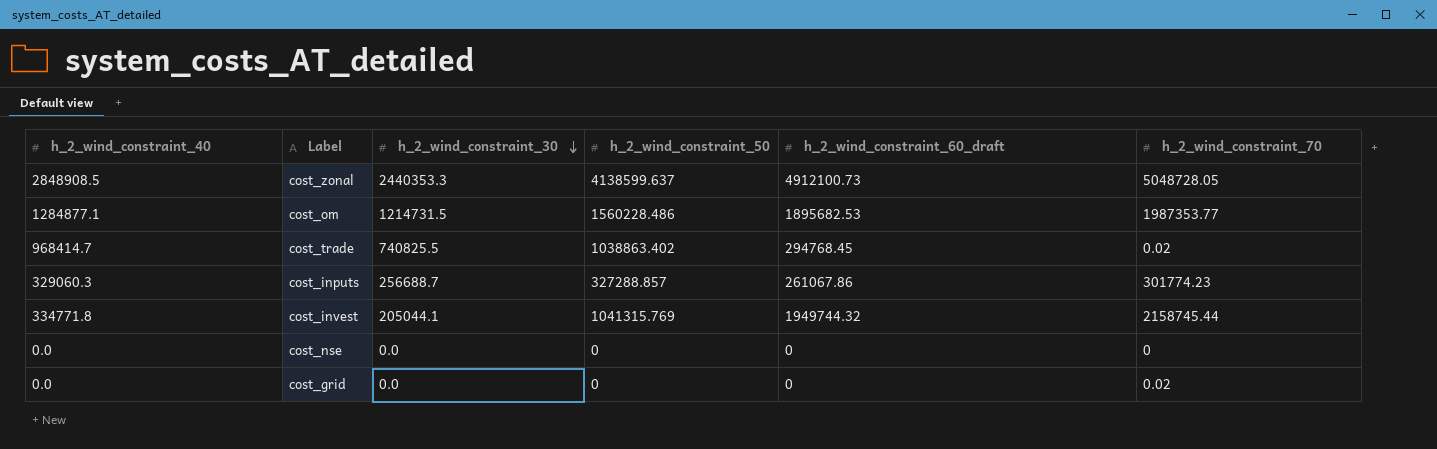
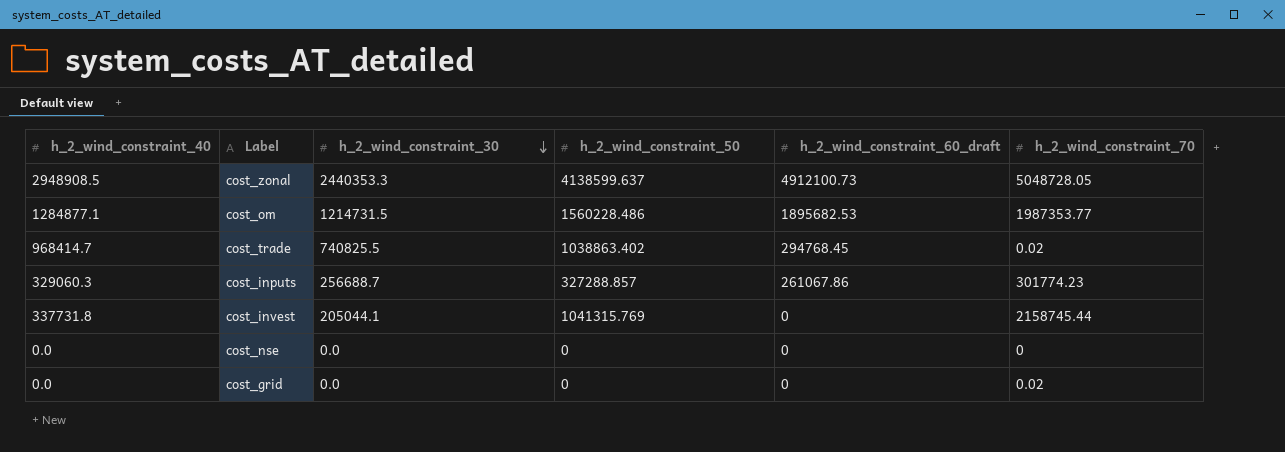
cost_zonal | h_2_wind_constraint_40: 2848908.5 -> 2948908.5
cost_invest | h_2_wind_constraint_40: 334771.8 -> 337731.8
cost_invest | h_2_wind_constraint_60_draft: 1949744.32 -> 0

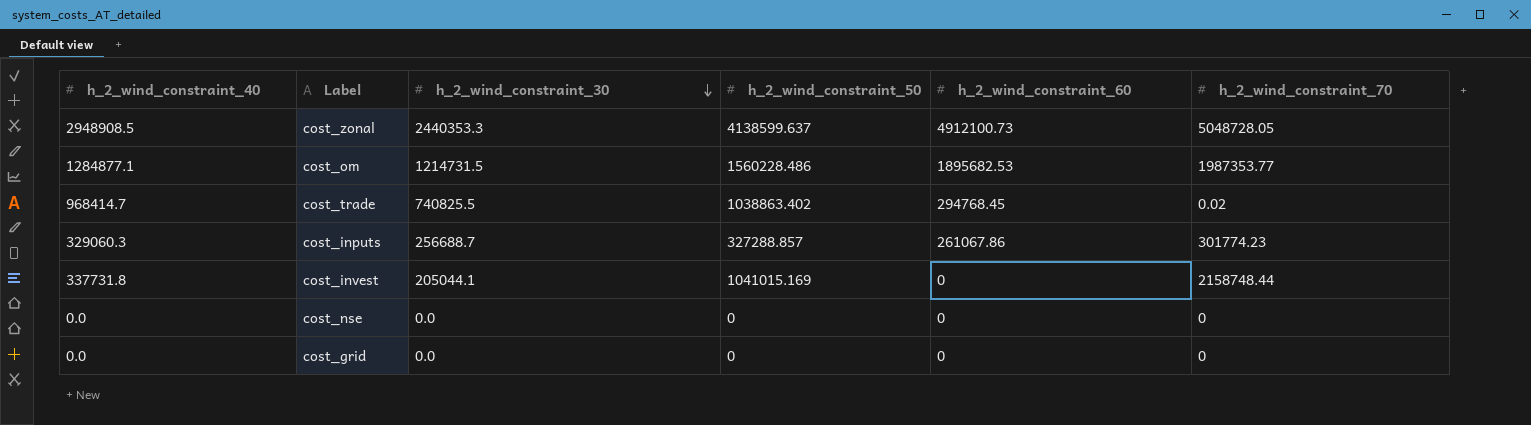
column name: h_2_wind_constraint_60_draft -> h_2_wind_constraint_60
cost_invest | h_2_wind_constraint_50: 1041315.769 -> 1041015.169
cost_invest | h_2_wind_constraint_70: 2158745.44 -> 2158748.44
cost_grid | h_2_wind_constraint_70: 0.02 -> 0

